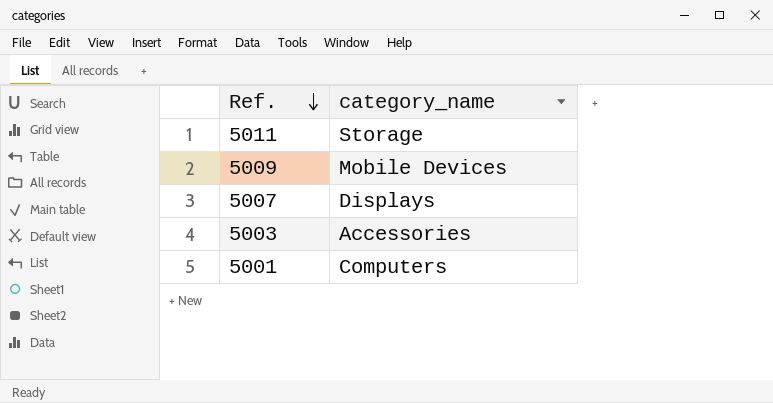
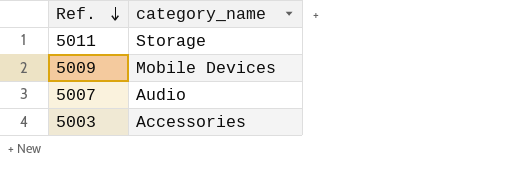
row 5001: Computers -> none
5007 | category_name: Displays -> Audio

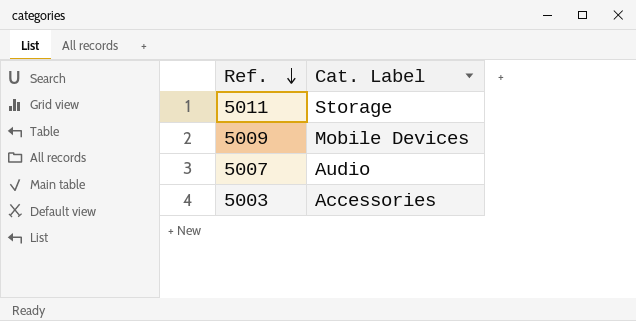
column name: category_name -> Cat. Label

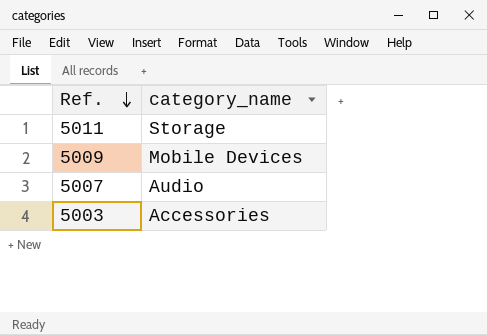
column name: Cat. Label -> category_name

